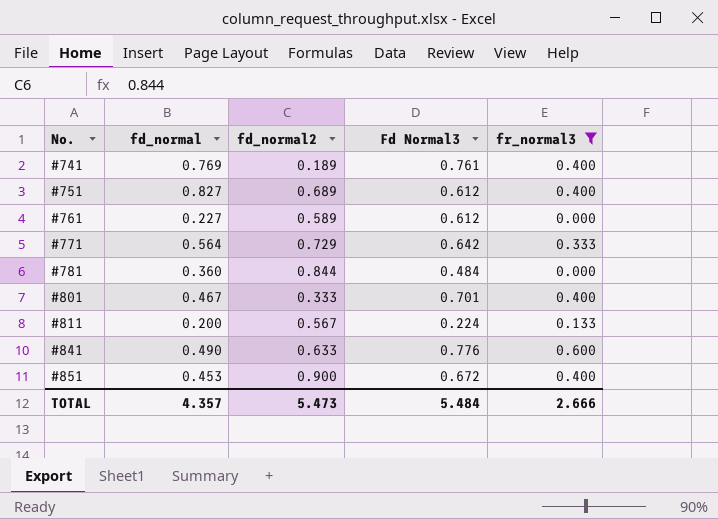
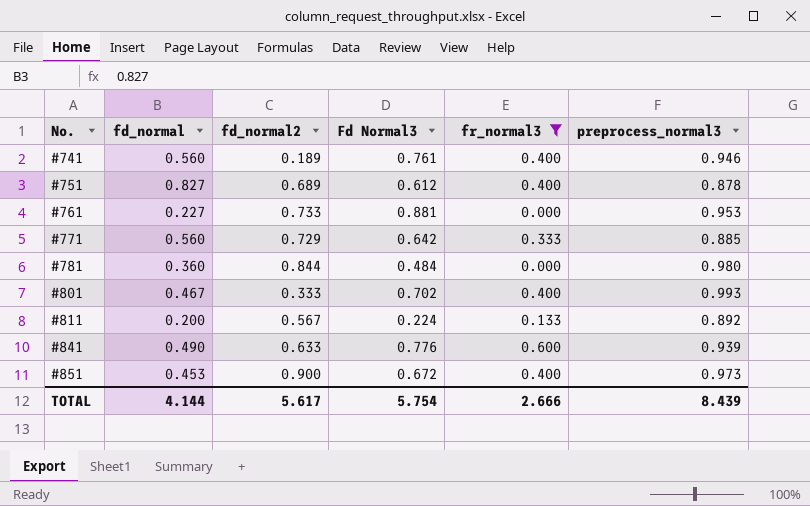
column preprocess_normal3 | position: none -> 6
#741 | fd_normal: 0.769 -> 0.560
#761 | fd_normal2: 0.589 -> 0.733
#761 | Fd Normal3: 0.612 -> 0.881
#771 | fd_normal: 0.564 -> 0.560
#801 | Fd Normal3: 0.701 -> 0.702
TOTAL | fd_normal: 4.357 -> 4.144
TOTAL | fd_normal2: 5.473 -> 5.617
TOTAL | Fd Normal3: 5.484 -> 5.754

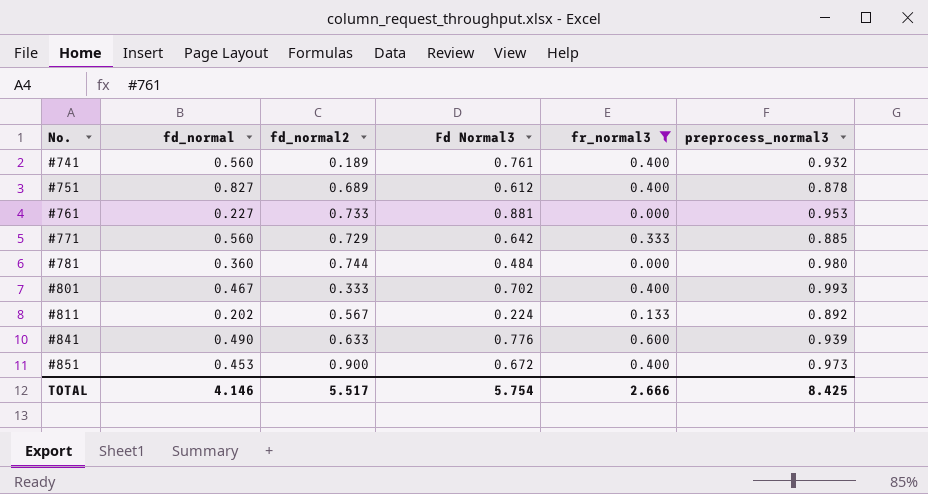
#741 | preprocess_normal3: 0.946 -> 0.932
#781 | fd_normal2: 0.844 -> 0.744
#811 | fd_normal: 0.200 -> 0.202
TOTAL | fd_normal: 4.144 -> 4.146
TOTAL | fd_normal2: 5.617 -> 5.517
TOTAL | preprocess_normal3: 8.439 -> 8.425

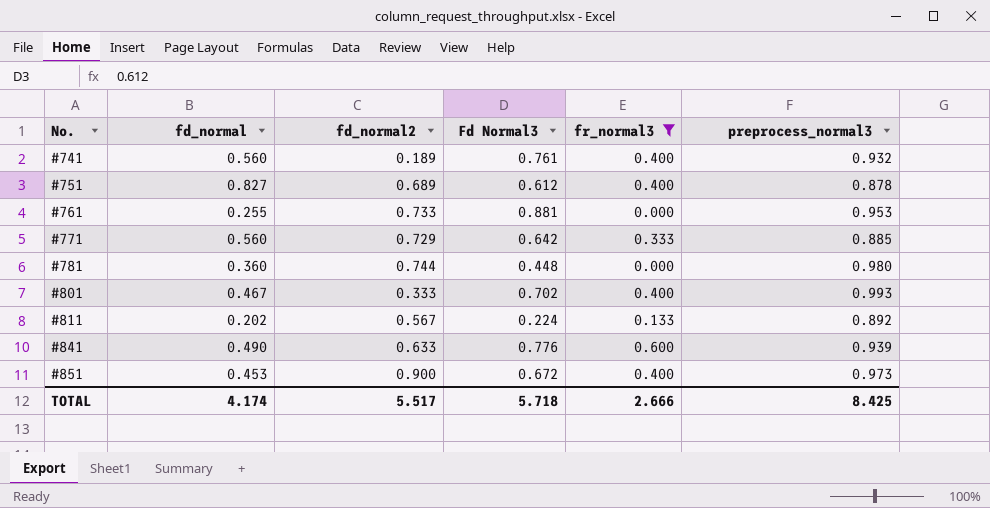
#761 | fd_normal: 0.227 -> 0.255
#781 | Fd Normal3: 0.484 -> 0.448
TOTAL | fd_normal: 4.146 -> 4.174
TOTAL | Fd Normal3: 5.754 -> 5.718

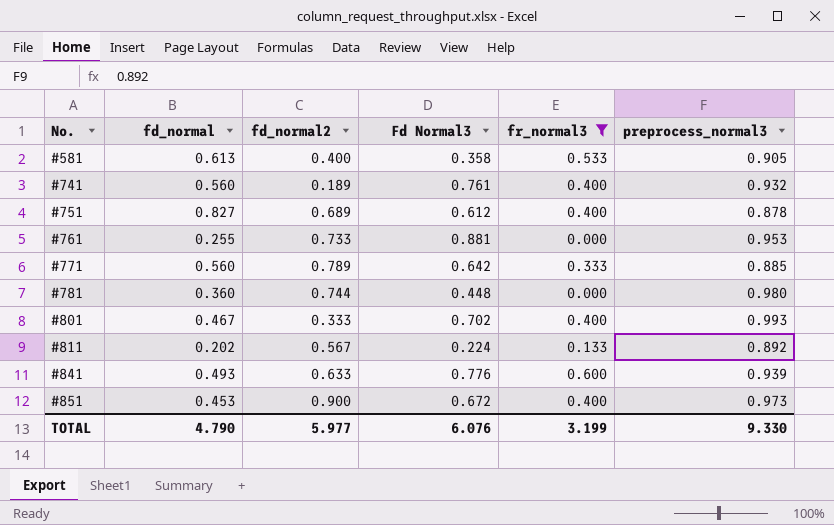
row #581: none -> 0.613 | 0.400 | 0.358 | 0.533 | 0.905
#771 | fd_normal2: 0.729 -> 0.789
#841 | fd_normal: 0.490 -> 0.493
TOTAL | fd_normal: 4.174 -> 4.790
TOTAL | fd_normal2: 5.517 -> 5.977
TOTAL | Fd Normal3: 5.718 -> 6.076
TOTAL | fr_normal3: 2.666 -> 3.199
TOTAL | preprocess_normal3: 8.425 -> 9.330

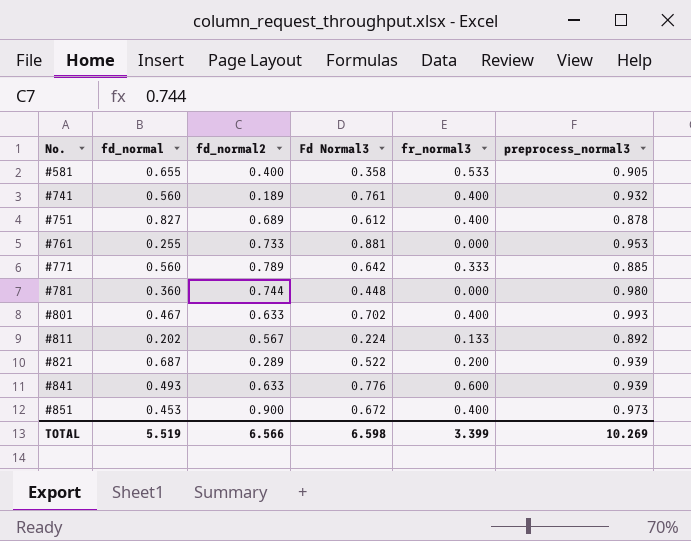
filter: fr_normal3 != 0.200 -> none
#581 | fd_normal: 0.613 -> 0.655
#801 | fd_normal2: 0.333 -> 0.633
TOTAL | fd_normal: 4.790 -> 5.519
TOTAL | fd_normal2: 5.977 -> 6.566
TOTAL | Fd Normal3: 6.076 -> 6.598
TOTAL | fr_normal3: 3.199 -> 3.399
TOTAL | preprocess_normal3: 9.330 -> 10.269

